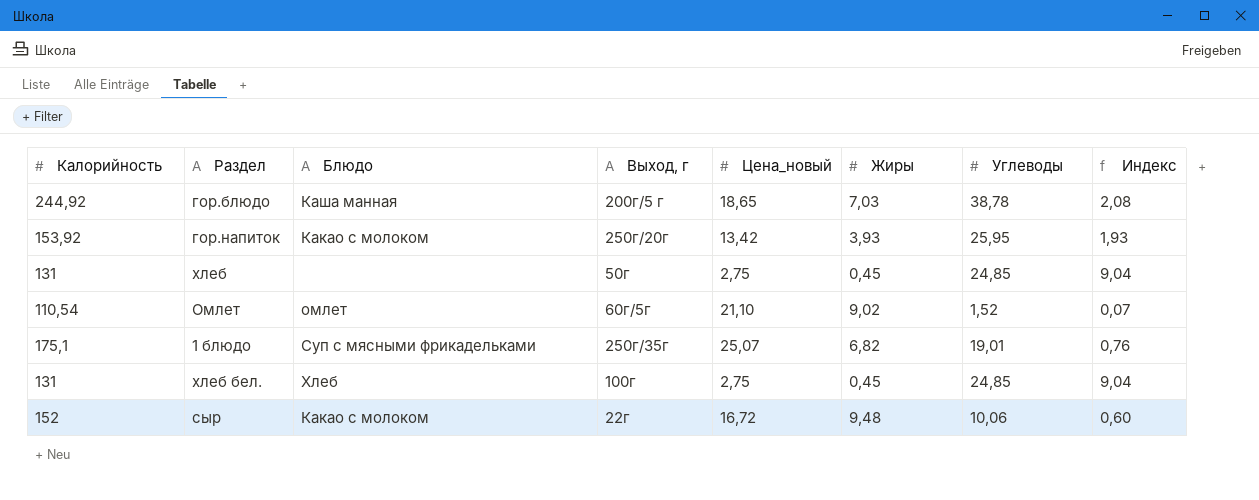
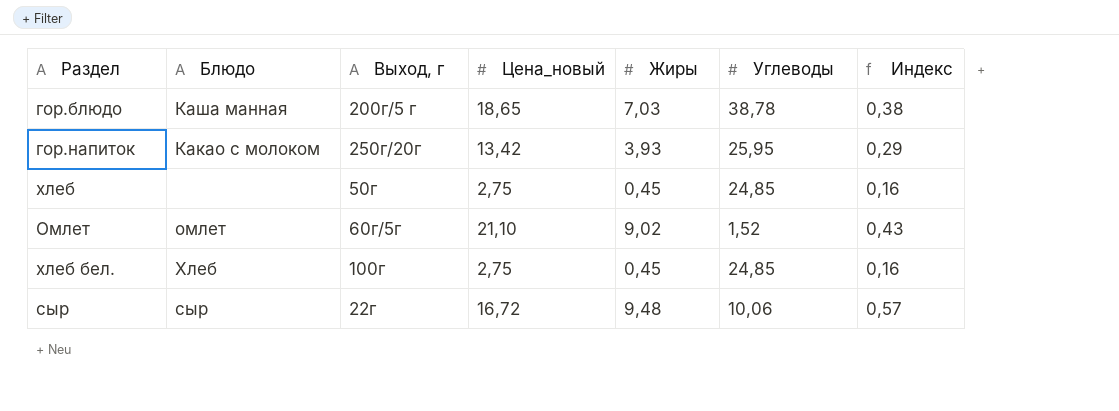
column Калорийность | position: 1 -> none
column Индекс | formula: [Углеводы] / [Цена_новый] -> [Жиры] / [Цена_новый]
row 1 блюдо: 175,1 | Суп с мясными фрикадельками | 250г/35г | 25,07 | 6,82 | 19,01 | 0,76 -> none
сыр | Блюдо: Какао с молоком -> сыр

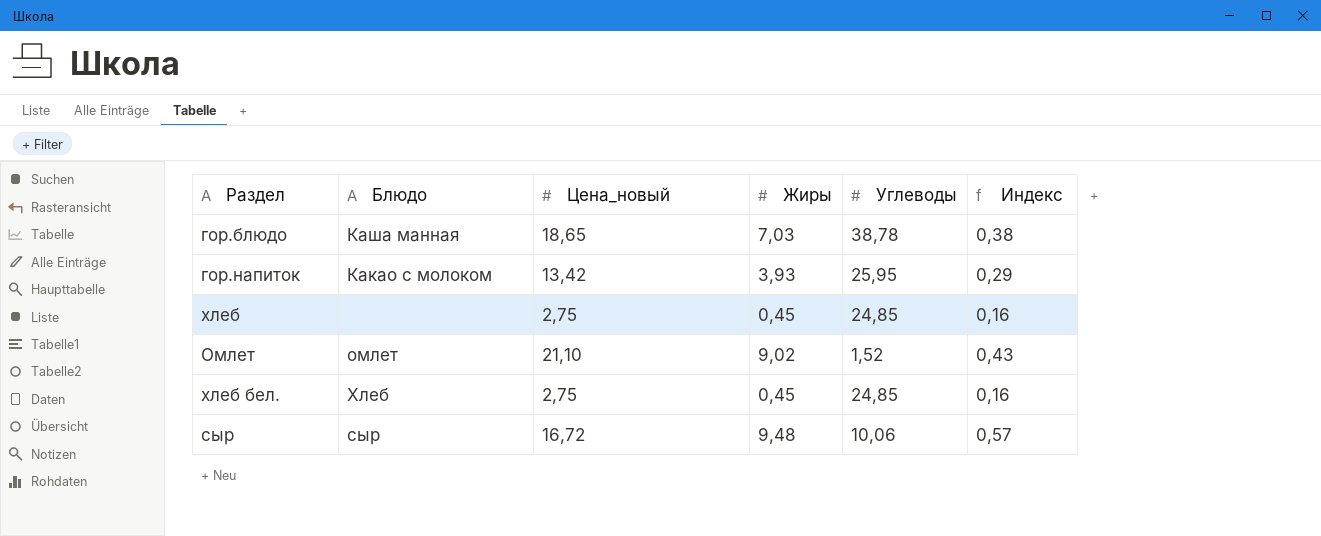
column Выход, г | position: 3 -> none

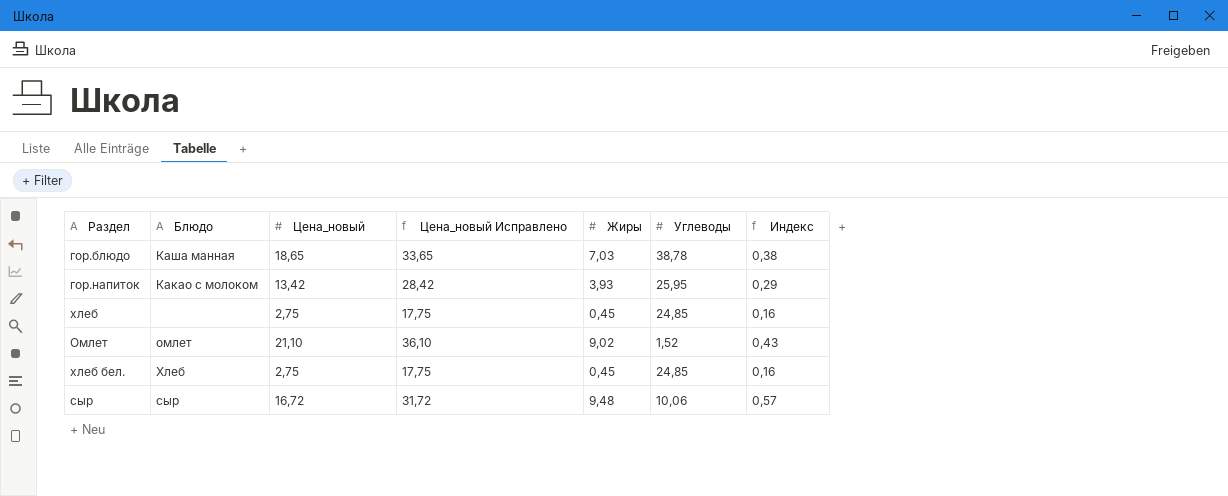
column Цена_новый Исправлено | formula: none -> [Цена_новый] + 15

